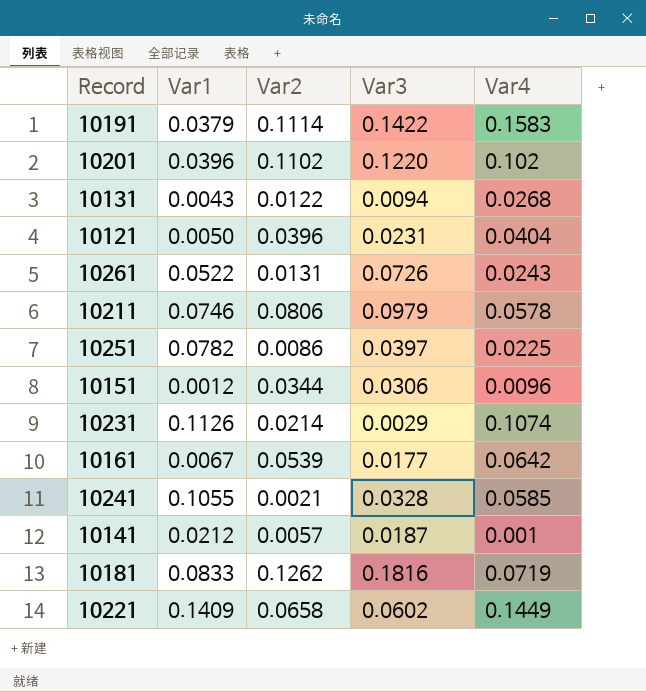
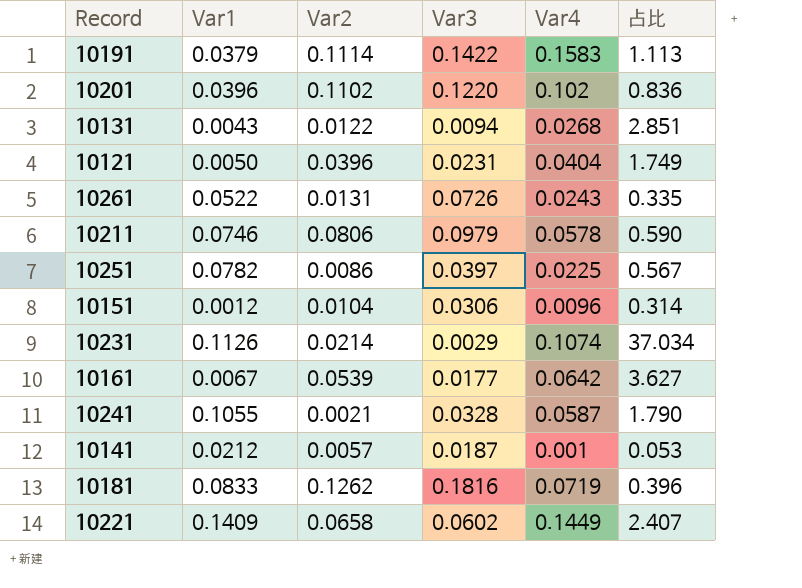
column 占比 | formula: none -> [Var4] / [Var3]
10151 | Var2: 0.0344 -> 0.0104
10241 | Var4: 0.0585 -> 0.0587

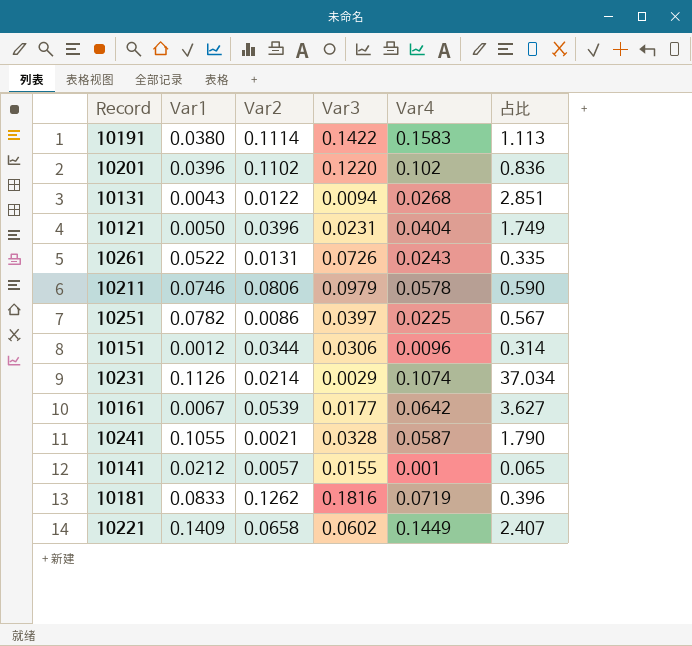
10191 | Var1: 0.0379 -> 0.0380
10151 | Var2: 0.0104 -> 0.0344
10141 | Var3: 0.0187 -> 0.0155
10141 | 占比: 0.053 -> 0.065

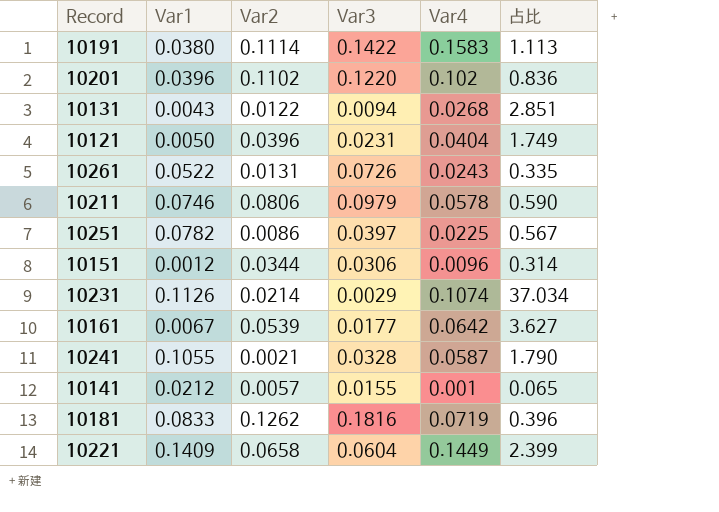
10221 | Var3: 0.0602 -> 0.0604
10221 | 占比: 2.407 -> 2.399

